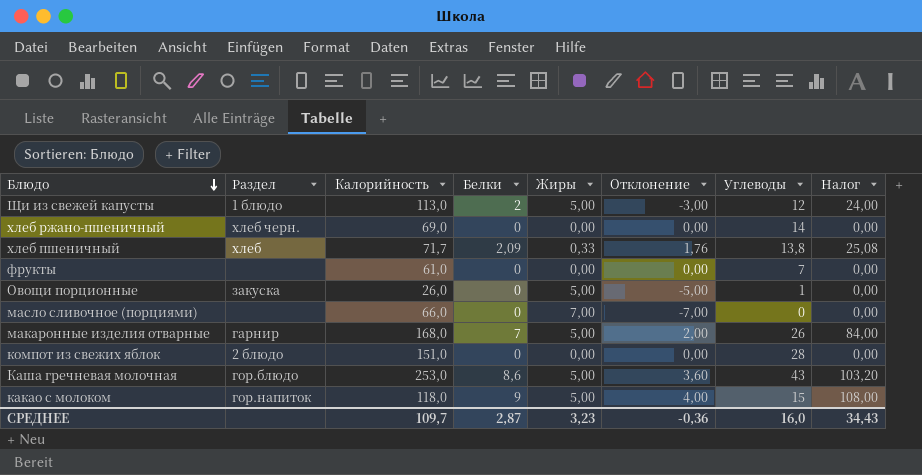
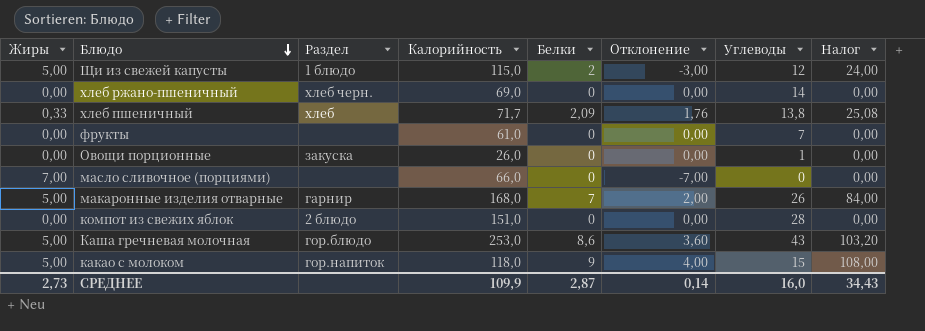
column Жиры | position: 5 -> 1
Щи из свежей капусты | Калорийность: 113,0 -> 115,0
Овощи порционные | Жиры: 5,00 -> 0,00
Овощи порционные | Отклонение: -5,00 -> 0,00
СРЕДНЕЕ | Жиры: 3,23 -> 2,73
СРЕДНЕЕ | Калорийность: 109,7 -> 109,9
СРЕДНЕЕ | Отклонение: -0,36 -> 0,14

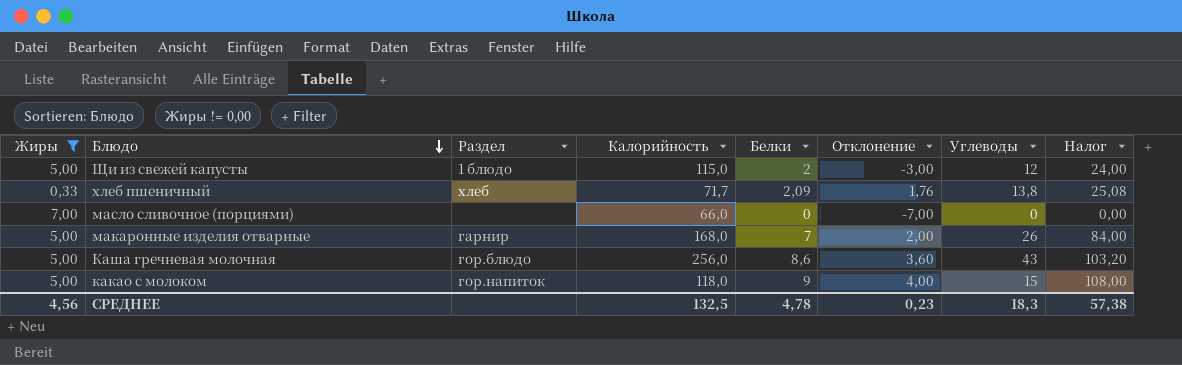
filter: none -> Жиры != 0,00
Каша гречневая молочная | Калорийность: 253,0 -> 256,0
СРЕДНЕЕ | Жиры: 2,73 -> 4,56
СРЕДНЕЕ | Калорийность: 109,9 -> 132,5
СРЕДНЕЕ | Белки: 2,87 -> 4,78
СРЕДНЕЕ | Отклонение: 0,14 -> 0,23
СРЕДНЕЕ | Углеводы: 16,0 -> 18,3
СРЕДНЕЕ | Налог: 34,43 -> 57,38

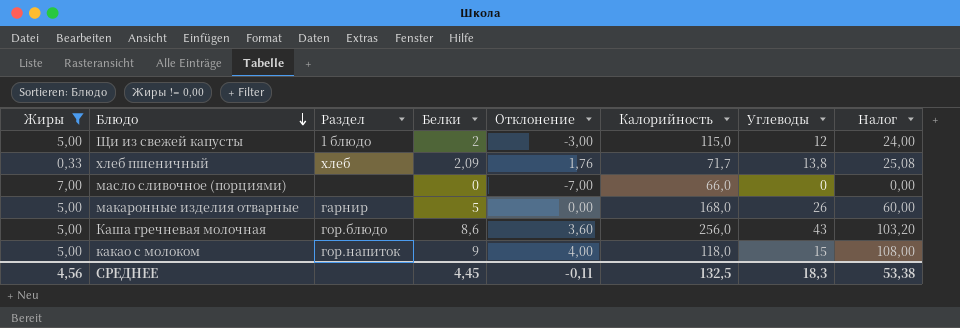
column Калорийность | position: 4 -> 6
макаронные изделия отварные | Белки: 7 -> 5
макаронные изделия отварные | Отклонение: 2,00 -> 0,00
макаронные изделия отварные | Налог: 84,00 -> 60,00
СРЕДНЕЕ | Белки: 4,78 -> 4,45
СРЕДНЕЕ | Отклонение: 0,23 -> -0,11
СРЕДНЕЕ | Налог: 57,38 -> 53,38

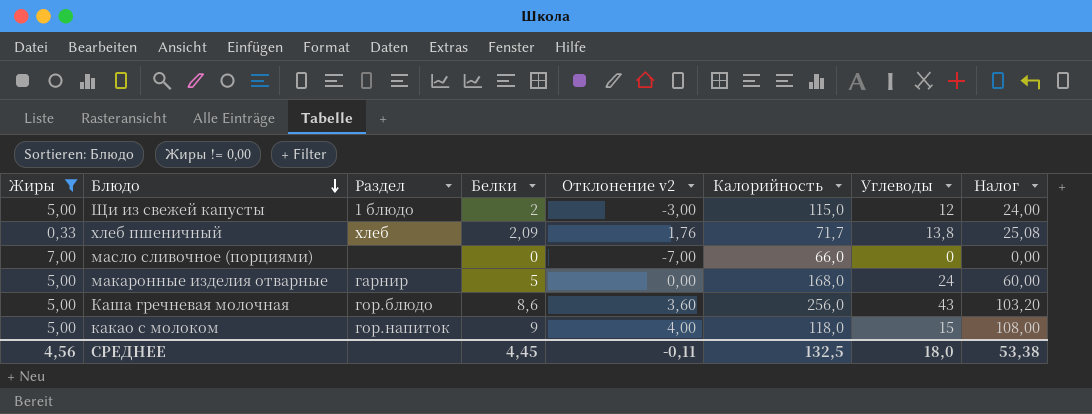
column name: Отклонение -> Отклонение v2
макаронные изделия отварные | Углеводы: 26 -> 24
СРЕДНЕЕ | Углеводы: 18,3 -> 18,0

